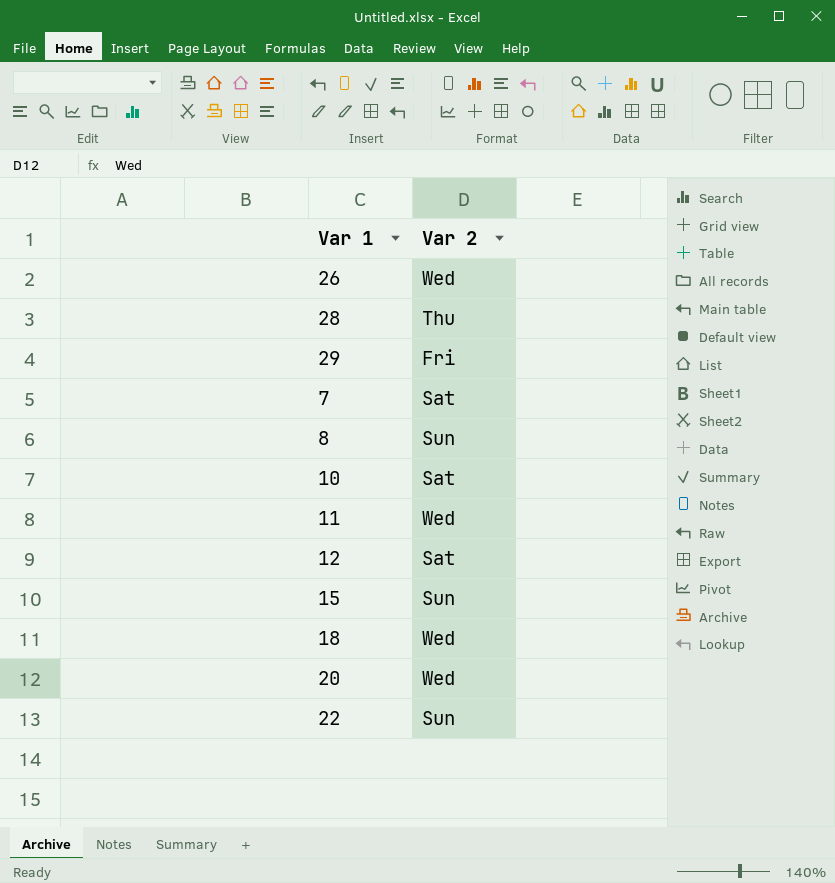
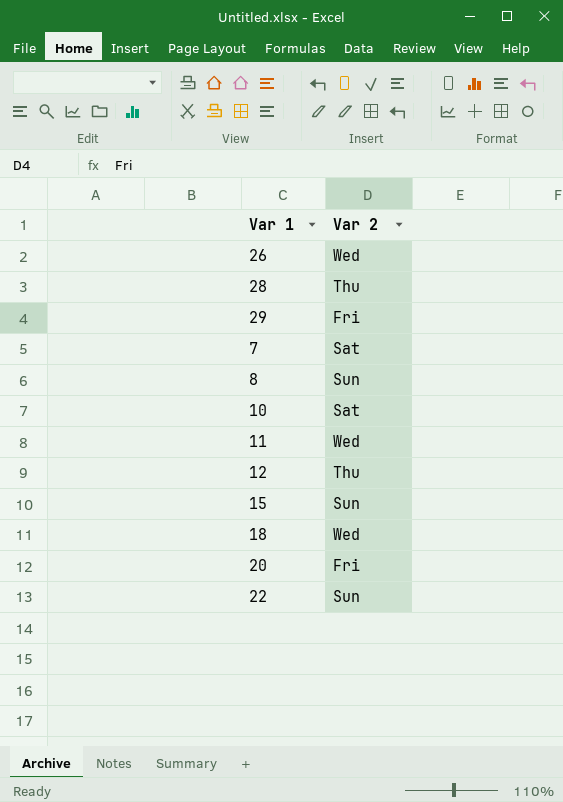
12 | Var 2: Sat -> Thu
20 | Var 2: Wed -> Fri

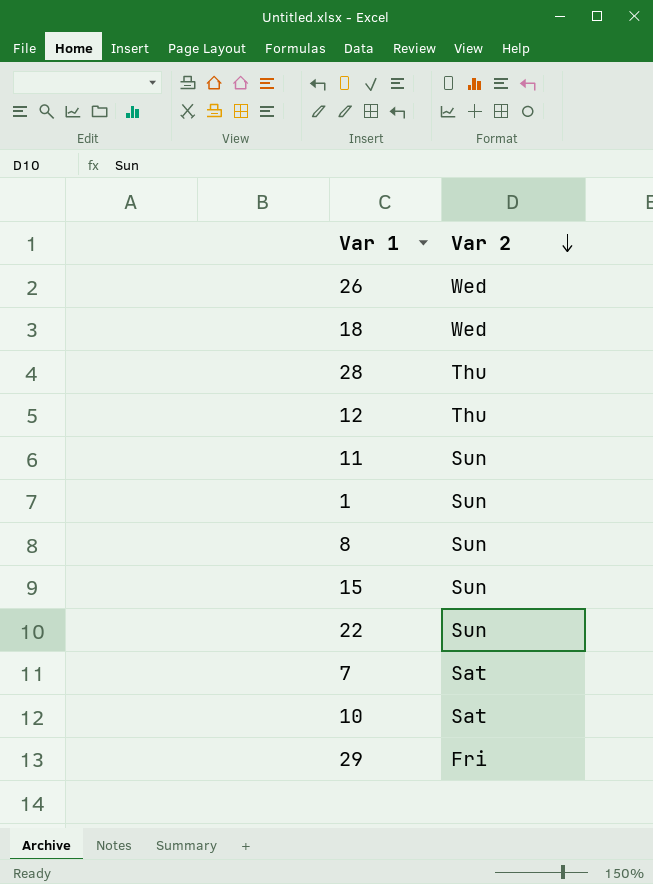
row order: none -> Var 2 descending
row 20: Fri -> none
11 | Var 2: Wed -> Sun
row 1: none -> Sun

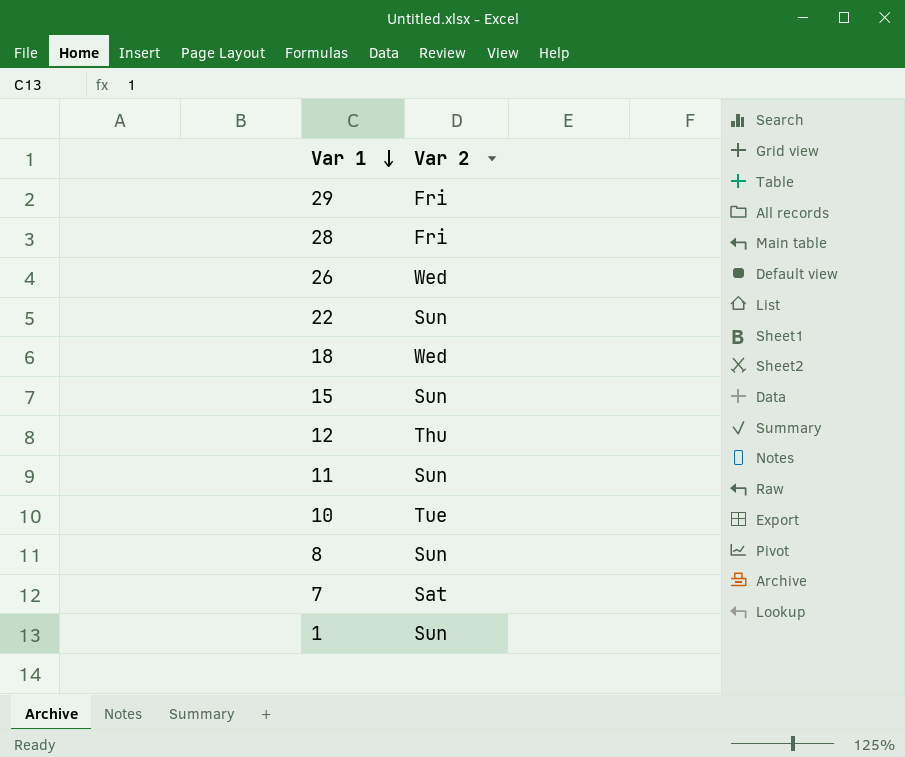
row order: Var 2 descending -> Var 1 descending
28 | Var 2: Thu -> Fri
10 | Var 2: Sat -> Tue

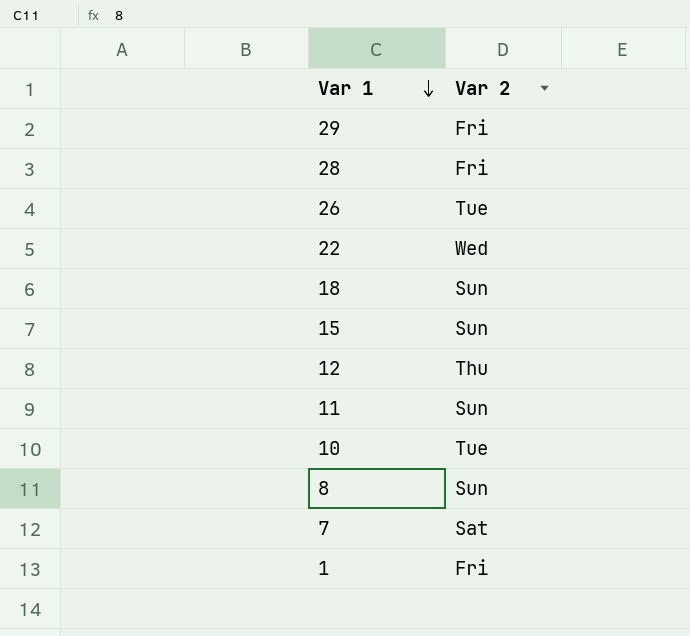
26 | Var 2: Wed -> Tue
22 | Var 2: Sun -> Wed
18 | Var 2: Wed -> Sun
1 | Var 2: Sun -> Fri

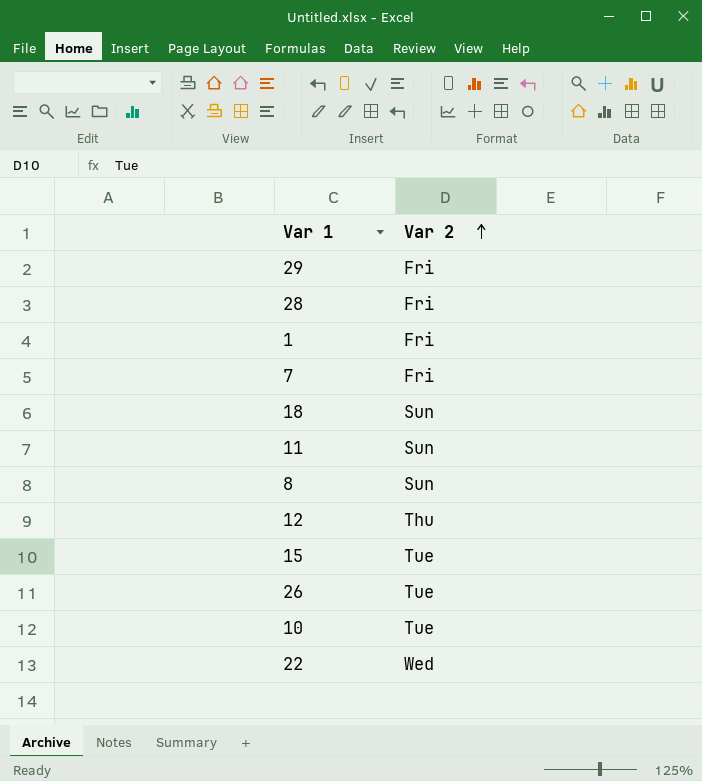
row order: Var 1 descending -> Var 2 ascending
7 | Var 2: Sat -> Fri
15 | Var 2: Sun -> Tue

